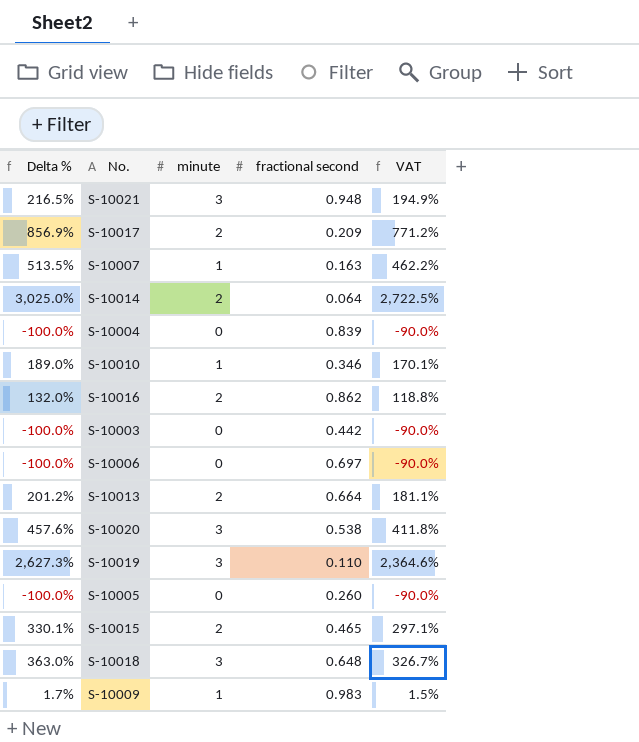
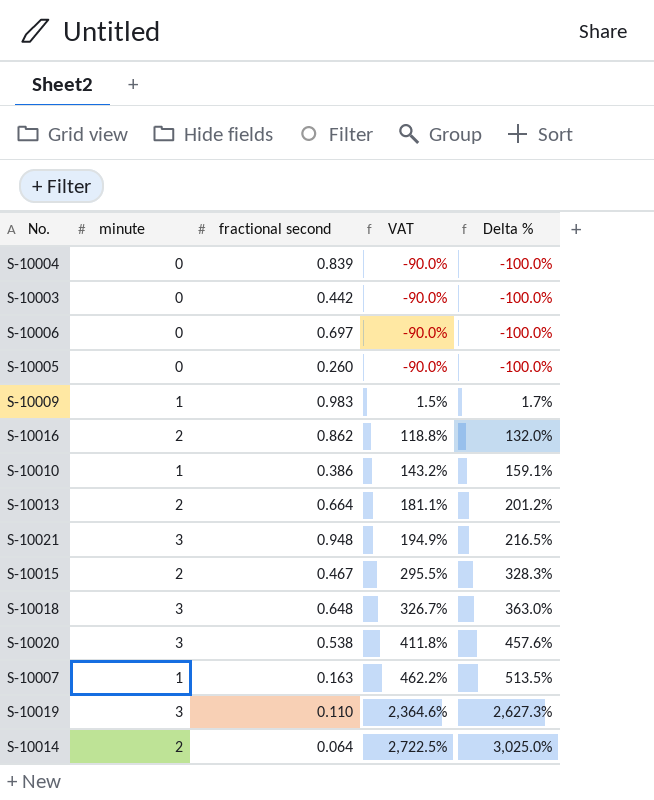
row order: none -> VAT ascending
column Delta % | position: 1 -> 5
row S-10017: 856.9% | 2 | 0.209 | 771.2% -> none
S-10010 | fractional second: 0.346 -> 0.386
S-10010 | VAT: 170.1% -> 143.2%
S-10010 | Delta %: 189.0% -> 159.1%
S-10015 | fractional second: 0.465 -> 0.467
S-10015 | VAT: 297.1% -> 295.5%
S-10015 | Delta %: 330.1% -> 328.3%

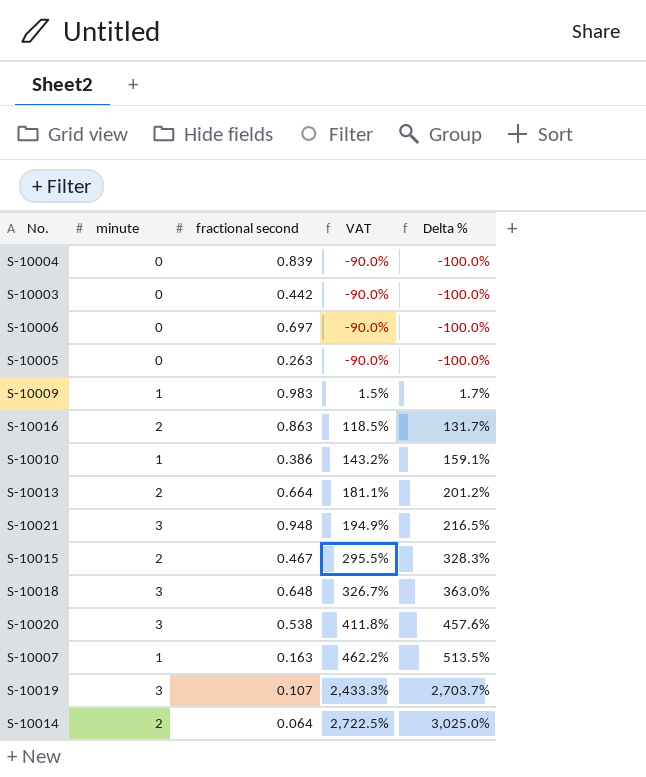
S-10005 | fractional second: 0.260 -> 0.263
S-10016 | fractional second: 0.862 -> 0.863
S-10016 | VAT: 118.8% -> 118.5%
S-10016 | Delta %: 132.0% -> 131.7%
S-10019 | fractional second: 0.110 -> 0.107
S-10019 | VAT: 2,364.6% -> 2,433.3%
S-10019 | Delta %: 2,627.3% -> 2,703.7%

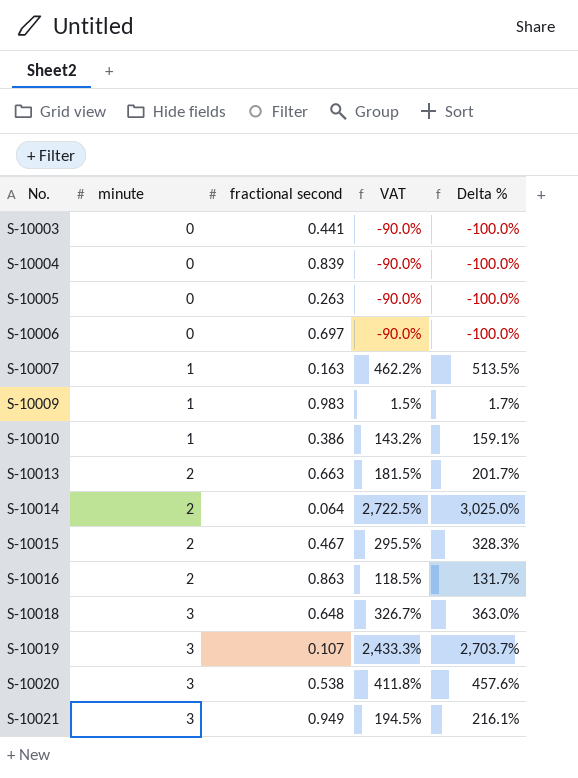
row order: VAT ascending -> No. ascending
S-10003 | fractional second: 0.442 -> 0.441
S-10013 | fractional second: 0.664 -> 0.663
S-10013 | VAT: 181.1% -> 181.5%
S-10013 | Delta %: 201.2% -> 201.7%
S-10021 | fractional second: 0.948 -> 0.949
S-10021 | VAT: 194.9% -> 194.5%
S-10021 | Delta %: 216.5% -> 216.1%

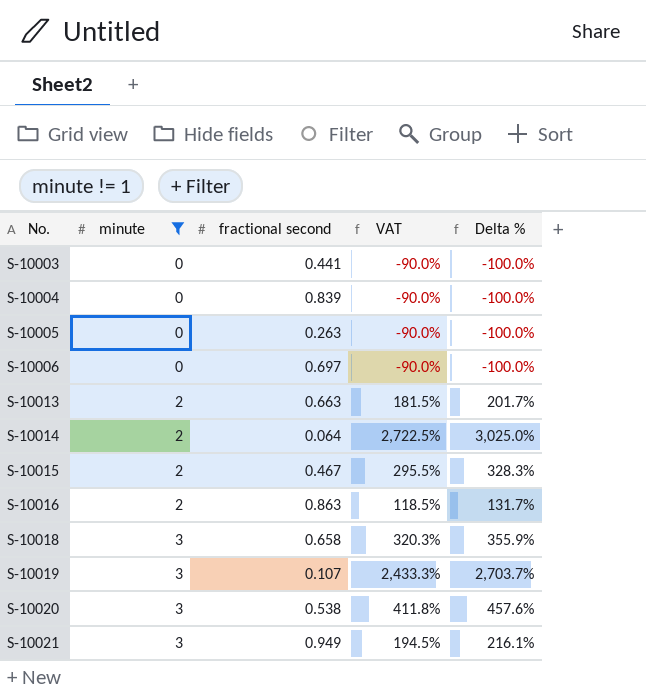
filter: none -> minute != 1
S-10018 | fractional second: 0.648 -> 0.658
S-10018 | VAT: 326.7% -> 320.3%
S-10018 | Delta %: 363.0% -> 355.9%

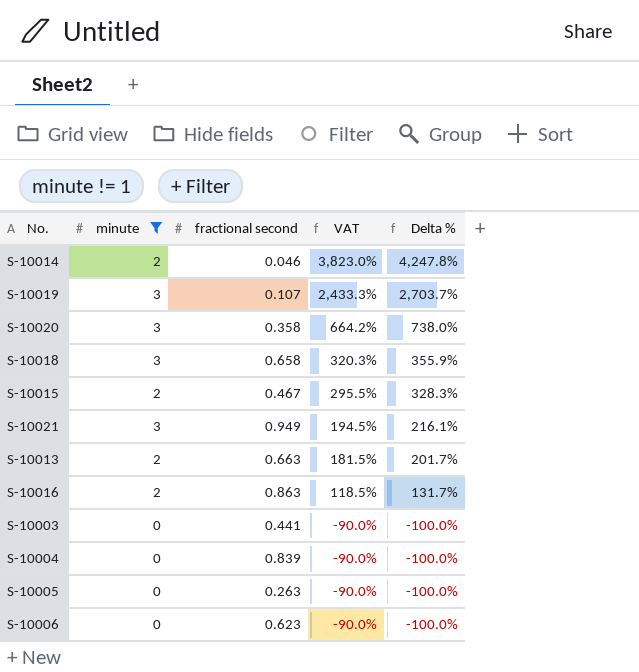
row order: No. ascending -> VAT descending
S-10014 | fractional second: 0.064 -> 0.046
S-10014 | VAT: 2,722.5% -> 3,823.0%
S-10014 | Delta %: 3,025.0% -> 4,247.8%
S-10020 | fractional second: 0.538 -> 0.358
S-10020 | VAT: 411.8% -> 664.2%
S-10020 | Delta %: 457.6% -> 738.0%
S-10006 | fractional second: 0.697 -> 0.623

